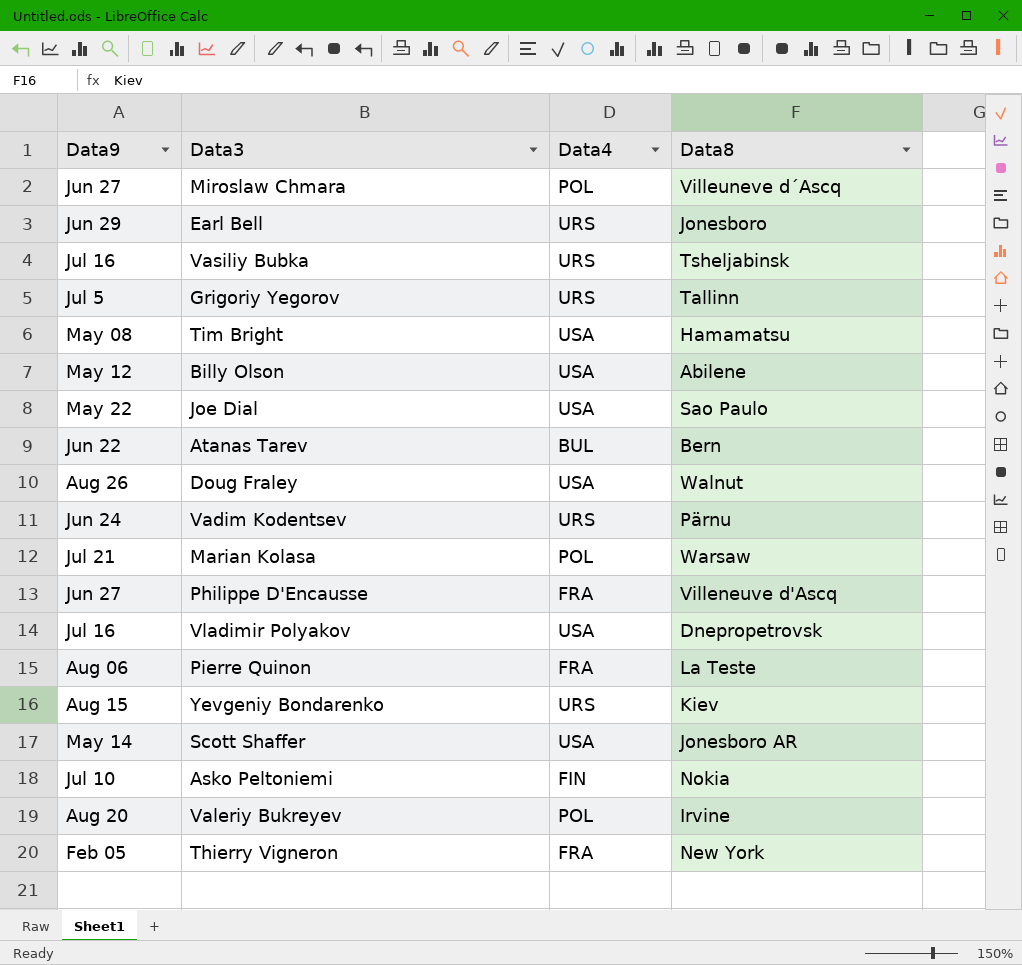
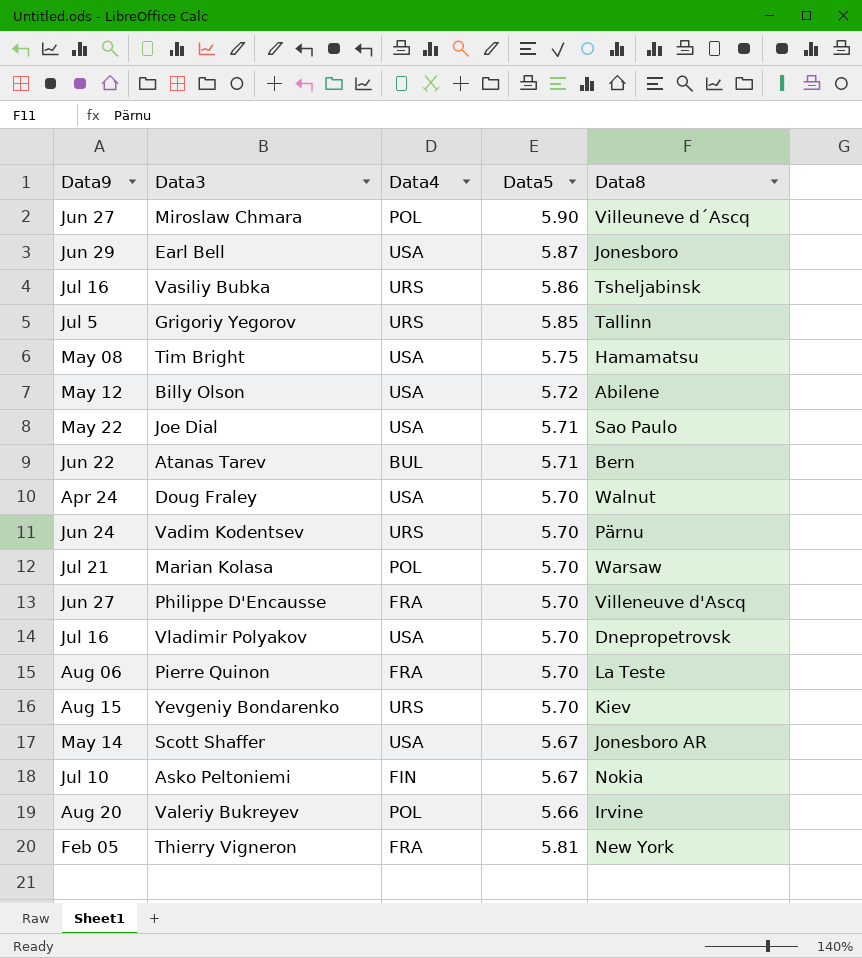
column Data5 | position: none -> 4
Earl Bell | Data4: URS -> USA
Doug Fraley | Data9: Aug 26 -> Apr 24

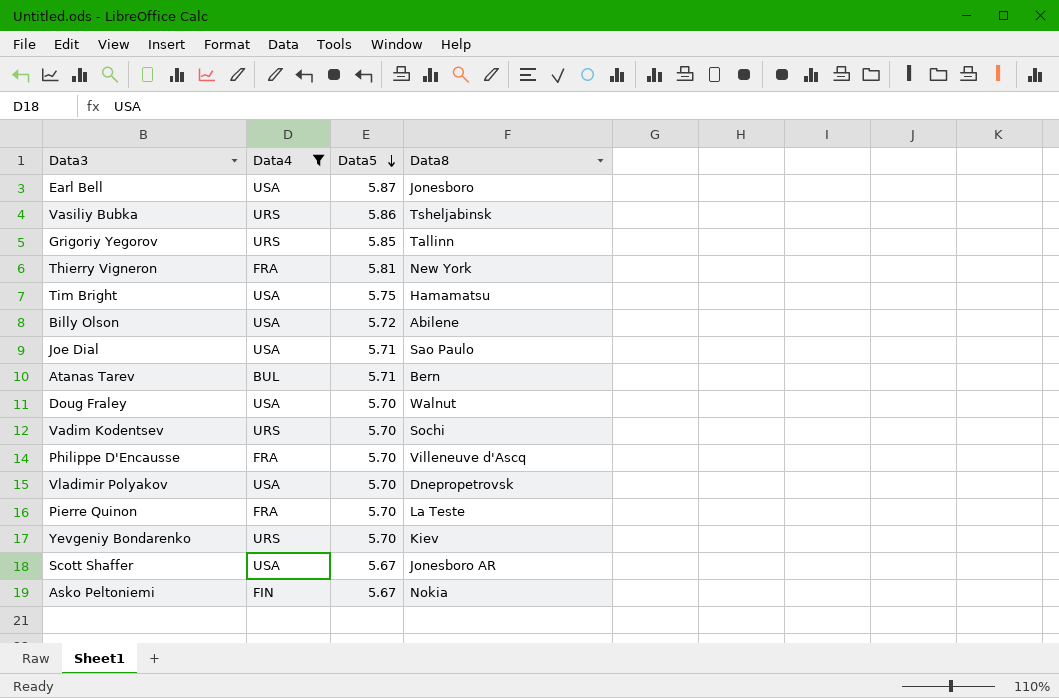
filter: none -> Data4 != POL
row order: none -> Data5 descending
column Data9 | position: 1 -> none
Vadim Kodentsev | Data8: Pärnu -> Sochi

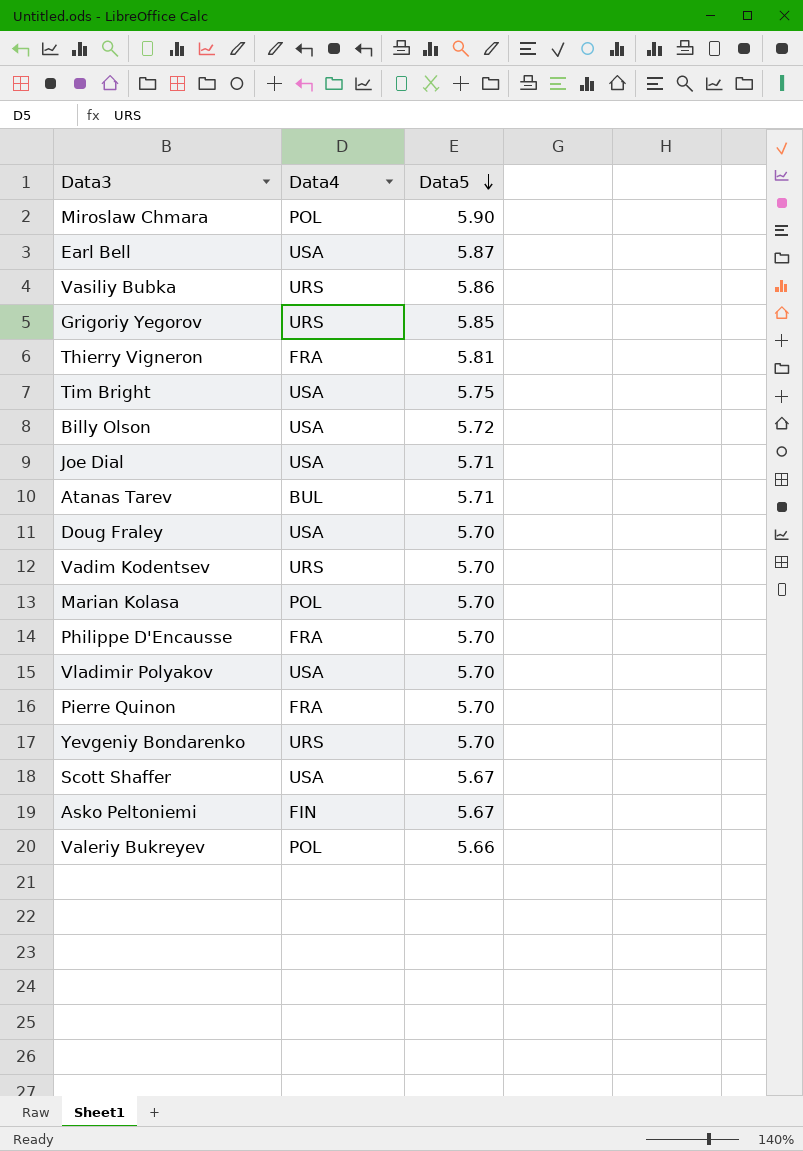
filter: Data4 != POL -> none
column Data8 | position: 4 -> none

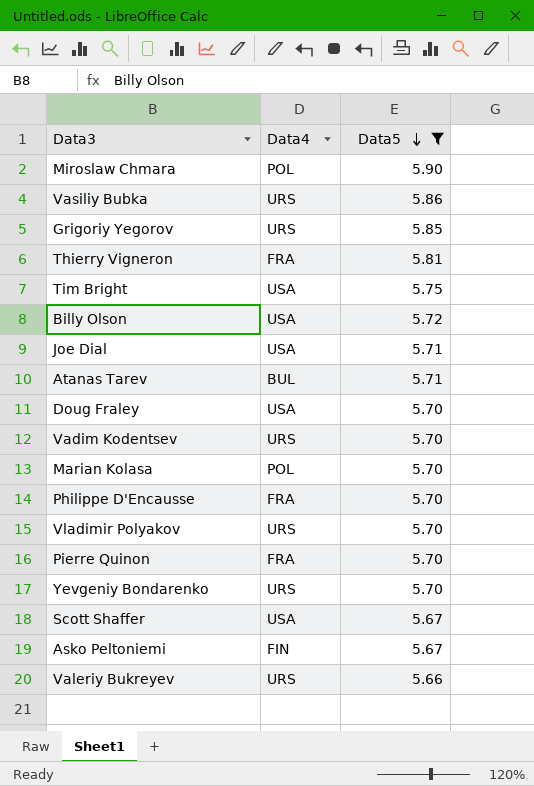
filter: none -> Data5 != 5.87
Vladimir Polyakov | Data4: USA -> URS
Valeriy Bukreyev | Data4: POL -> URS

